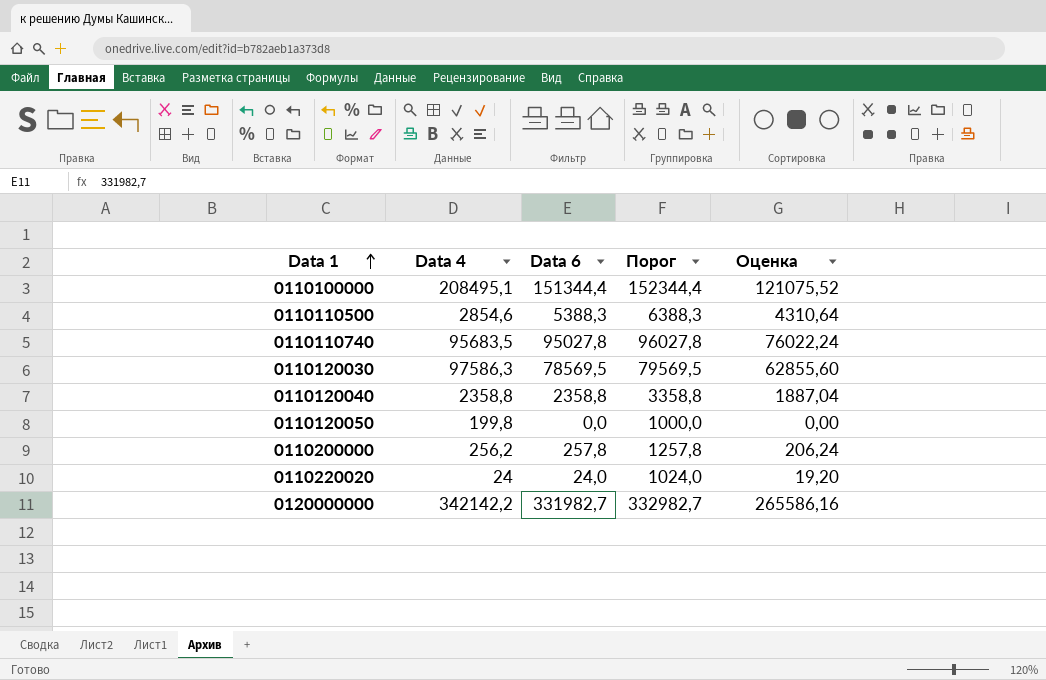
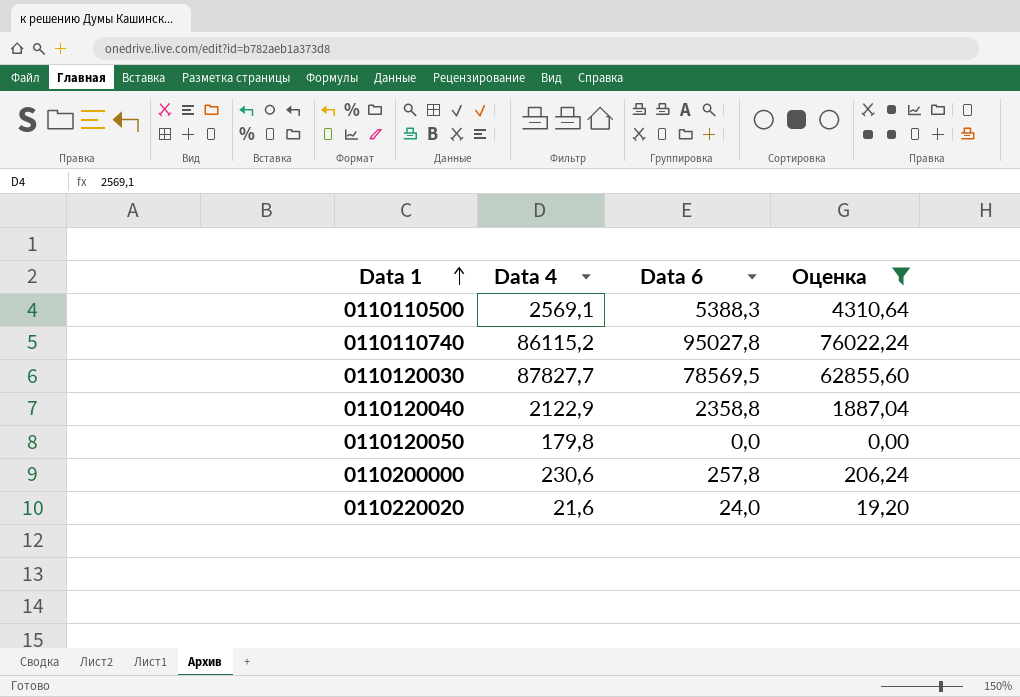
filter: none -> Оценка <= 76022,24
column Порог | formula: [Data 6] + 1000 -> none
0110110500 | Data 4: 2854,6 -> 2569,1
0110110740 | Data 4: 95683,5 -> 86115,2
0110120030 | Data 4: 97586,3 -> 87827,7
0110120040 | Data 4: 2358,8 -> 2122,9
0110120050 | Data 4: 199,8 -> 179,8
0110200000 | Data 4: 256,2 -> 230,6
0110220020 | Data 4: 24 -> 21,6

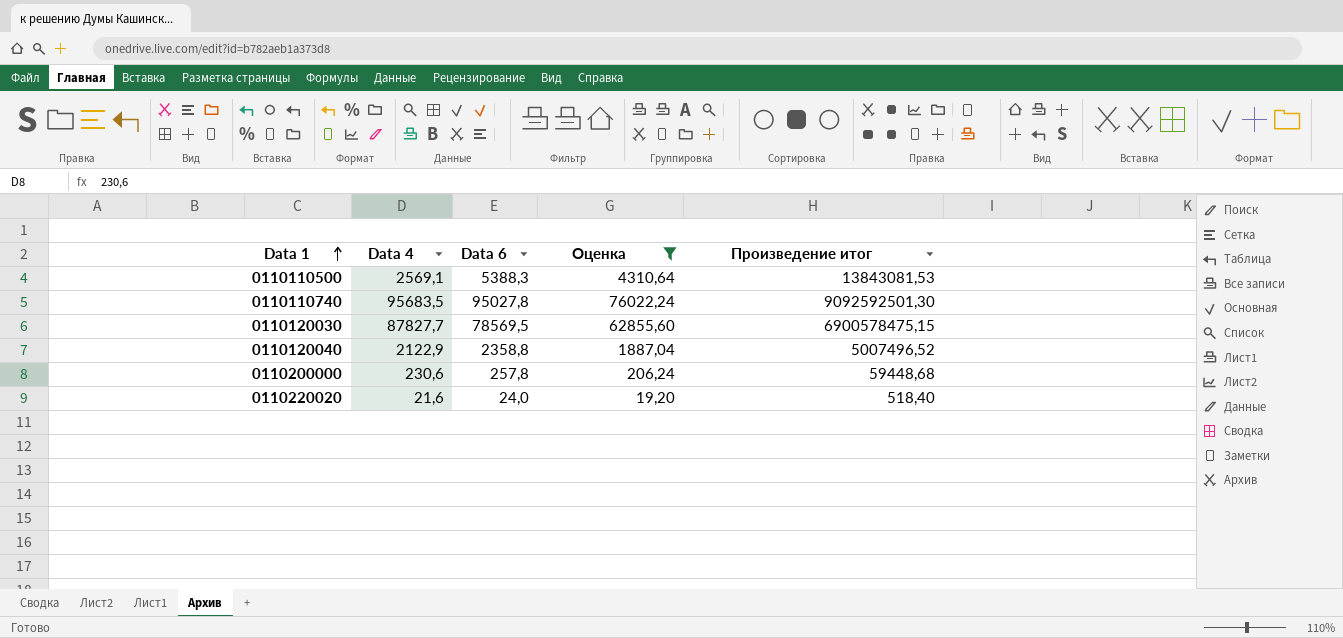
column Произведение итог | formula: none -> [Data 4] * [Data 6]
row 0110120050: 179,8 | 0,0 | 0,00 -> none
0110110740 | Data 4: 86115,2 -> 95683,5

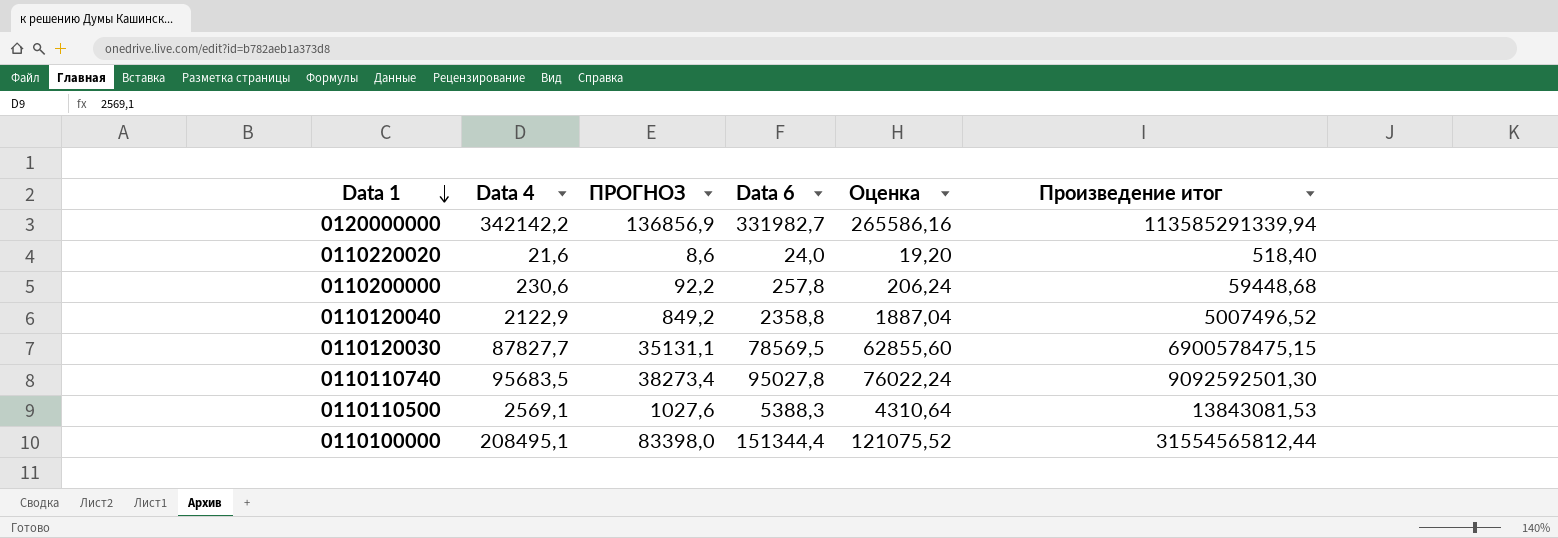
filter: Оценка <= 76022,24 -> none
row order: Data 1 ascending -> Data 1 descending
column ПРОГНОЗ | formula: none -> [Data 4] * 0,4

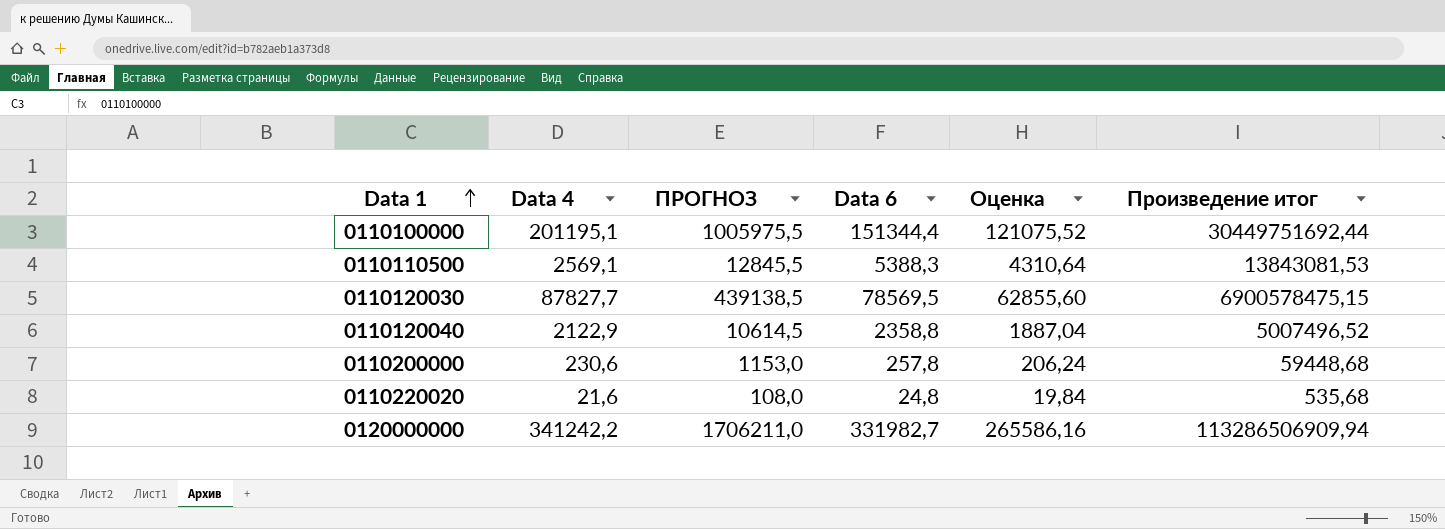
row order: Data 1 descending -> Data 1 ascending
column ПРОГНОЗ | formula: [Data 4] * 0,4 -> [Data 4] * 5
row 0110110740: 95683,5 | 38273,4 | 95027,8 | 76022,24 | 9092592501,30 -> none
0110100000 | Data 4: 208495,1 -> 201195,1
0110100000 | Произведение итог: 31554565812,44 -> 30449751692,44
0110220020 | Data 6: 24,0 -> 24,8
0110220020 | Оценка: 19,20 -> 19,84
0110220020 | Произведение итог: 518,40 -> 535,68
0120000000 | Data 4: 342142,2 -> 341242,2
0120000000 | Произведение итог: 113585291339,94 -> 113286506909,94

